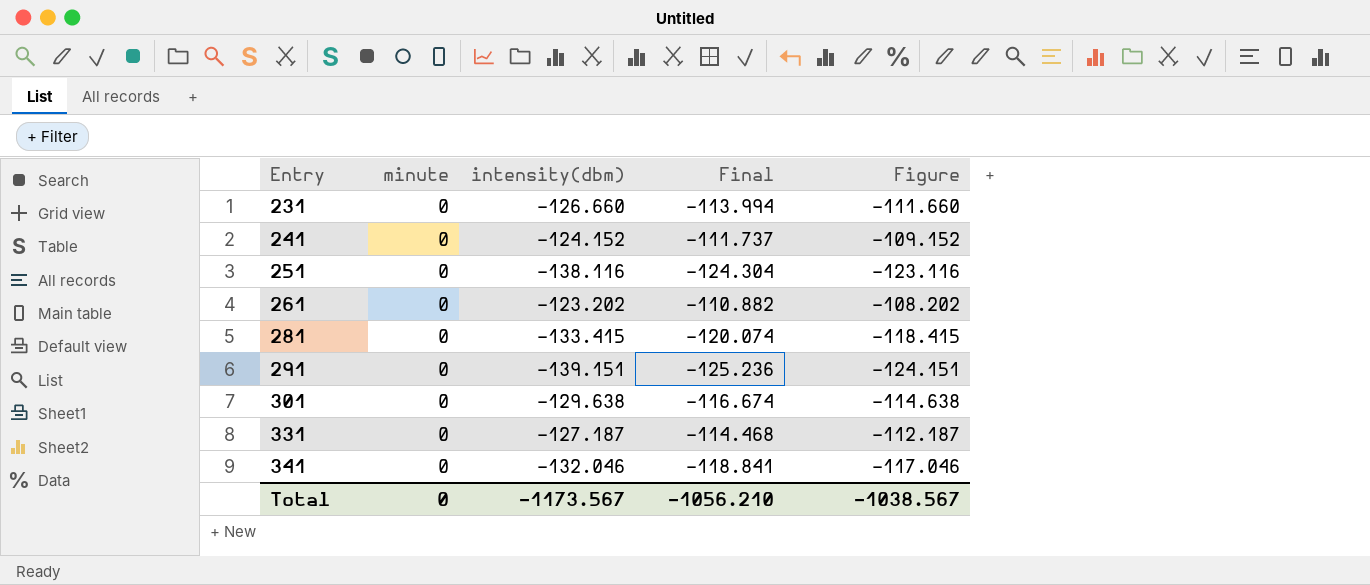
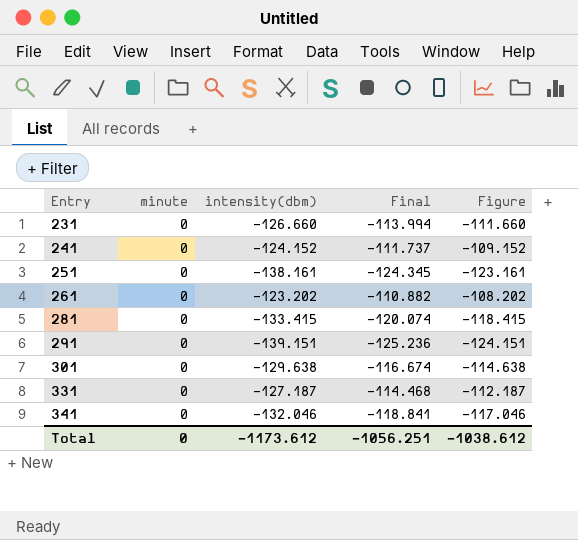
251 | intensity(dbm): -138.116 -> -138.161
251 | Final: -124.304 -> -124.345
251 | Figure: -123.116 -> -123.161
Total | intensity(dbm): -1173.567 -> -1173.612
Total | Final: -1056.210 -> -1056.251
Total | Figure: -1038.567 -> -1038.612

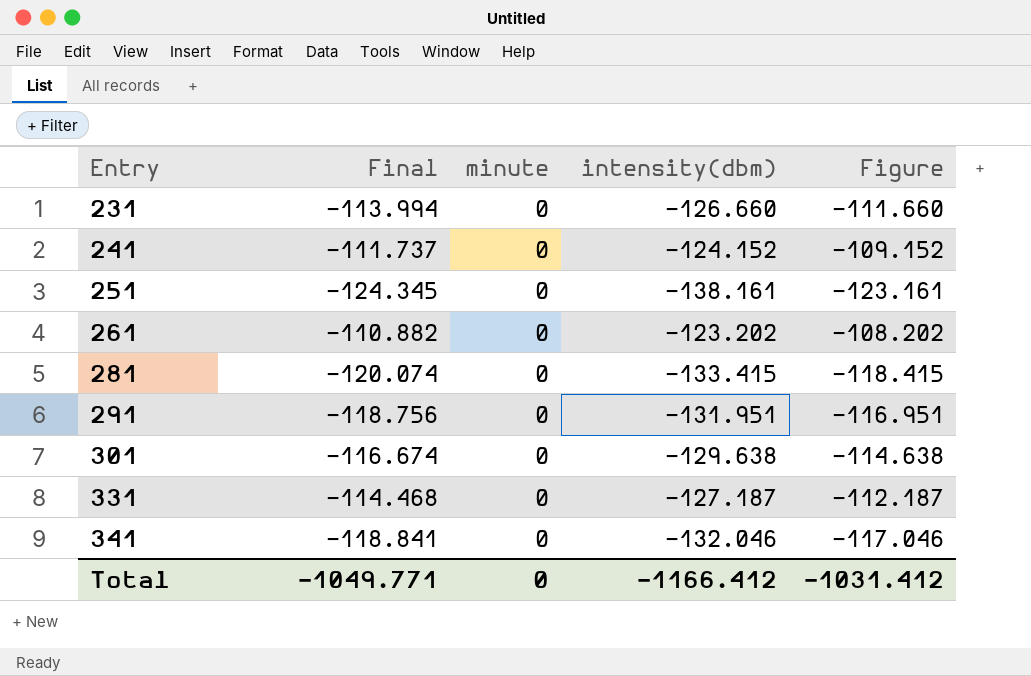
column Final | position: 4 -> 2
291 | Final: -125.236 -> -118.756
291 | intensity(dbm): -139.151 -> -131.951
291 | Figure: -124.151 -> -116.951
Total | Final: -1056.251 -> -1049.771
Total | intensity(dbm): -1173.612 -> -1166.412
Total | Figure: -1038.612 -> -1031.412

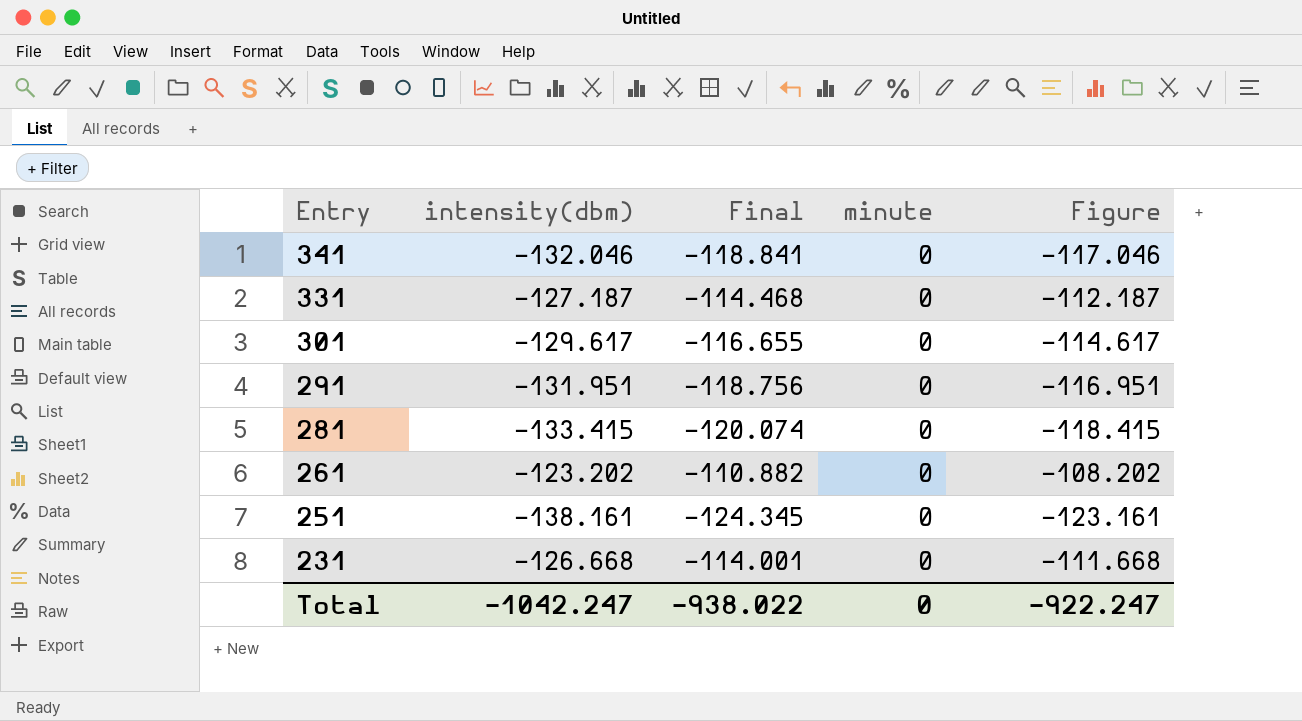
row order: Entry ascending -> Entry descending
column intensity(dbm) | position: 4 -> 2
row 241: -111.737 | 0 | -124.152 | -109.152 -> none
301 | intensity(dbm): -129.638 -> -129.617
301 | Final: -116.674 -> -116.655
301 | Figure: -114.638 -> -114.617
231 | intensity(dbm): -126.660 -> -126.668
231 | Final: -113.994 -> -114.001
231 | Figure: -111.660 -> -111.668
Total | intensity(dbm): -1166.412 -> -1042.247
Total | Final: -1049.771 -> -938.022
Total | Figure: -1031.412 -> -922.247

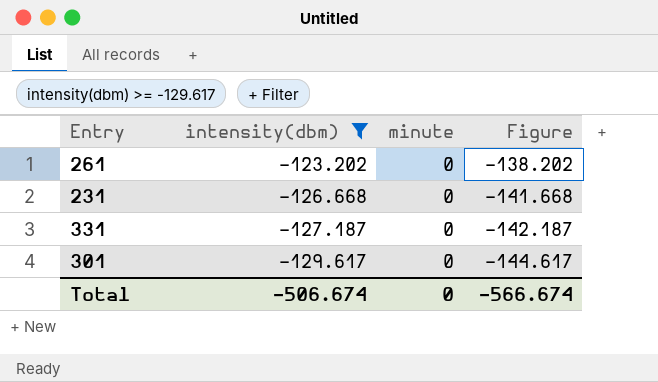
filter: none -> intensity(dbm) >= -129.617
row order: Entry descending -> intensity(dbm) descending
column Final | formula: [intensity(dbm)] * 0.9 -> none
column Figure | formula: [intensity(dbm)] + 15 -> [intensity(dbm)] - 15
Total | intensity(dbm): -1042.247 -> -506.674
Total | Figure: -922.247 -> -566.674

